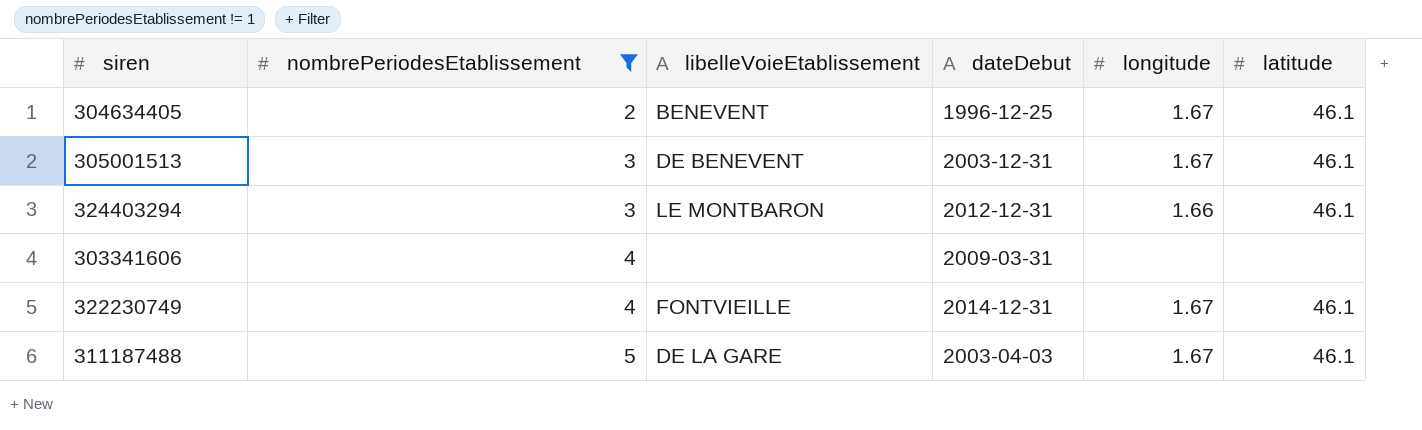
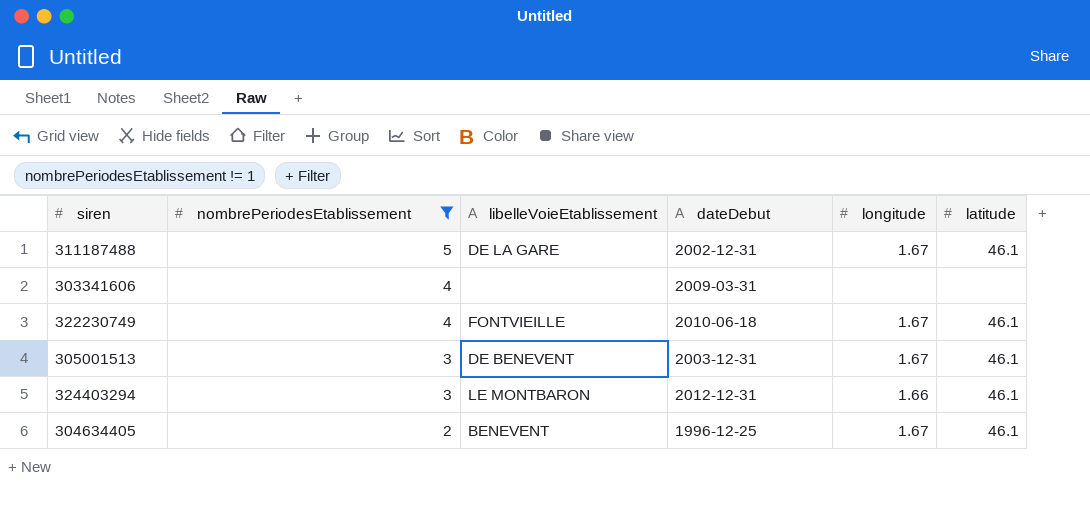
row order: nombrePeriodesEtablissement ascending -> nombrePeriodesEtablissement descending
311187488 | dateDebut: 2003-04-03 -> 2002-12-31
322230749 | dateDebut: 2014-12-31 -> 2010-06-18

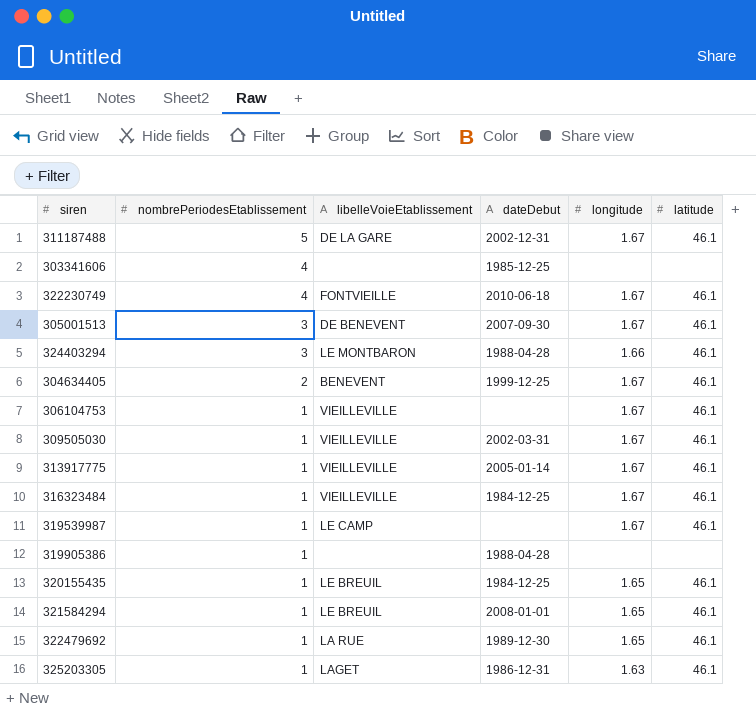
filter: nombrePeriodesEtablissement != 1 -> none
303341606 | dateDebut: 2009-03-31 -> 1985-12-25
305001513 | dateDebut: 2003-12-31 -> 2007-09-30
324403294 | dateDebut: 2012-12-31 -> 1988-04-28
304634405 | dateDebut: 1996-12-25 -> 1999-12-25

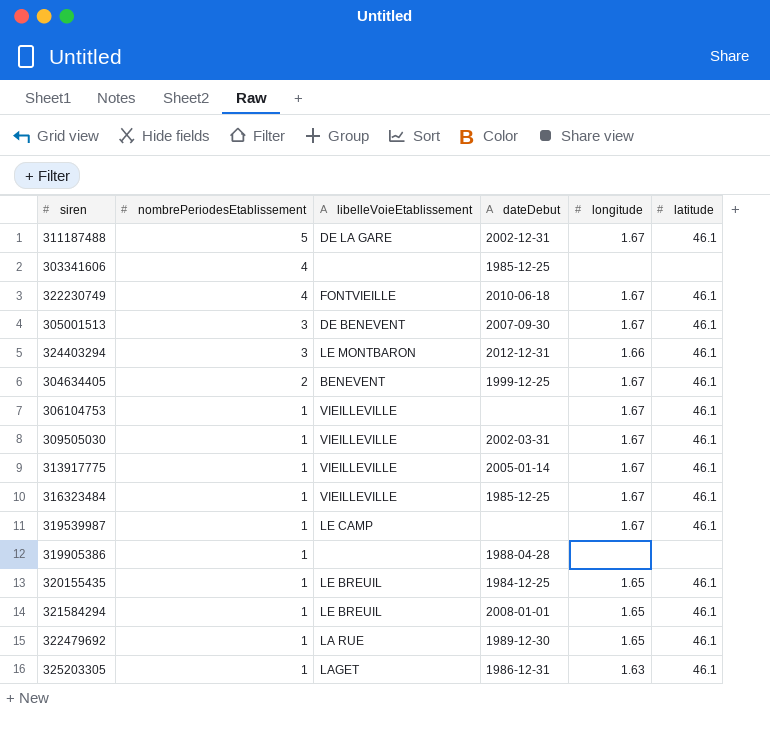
324403294 | dateDebut: 1988-04-28 -> 2012-12-31
316323484 | dateDebut: 1984-12-25 -> 1985-12-25

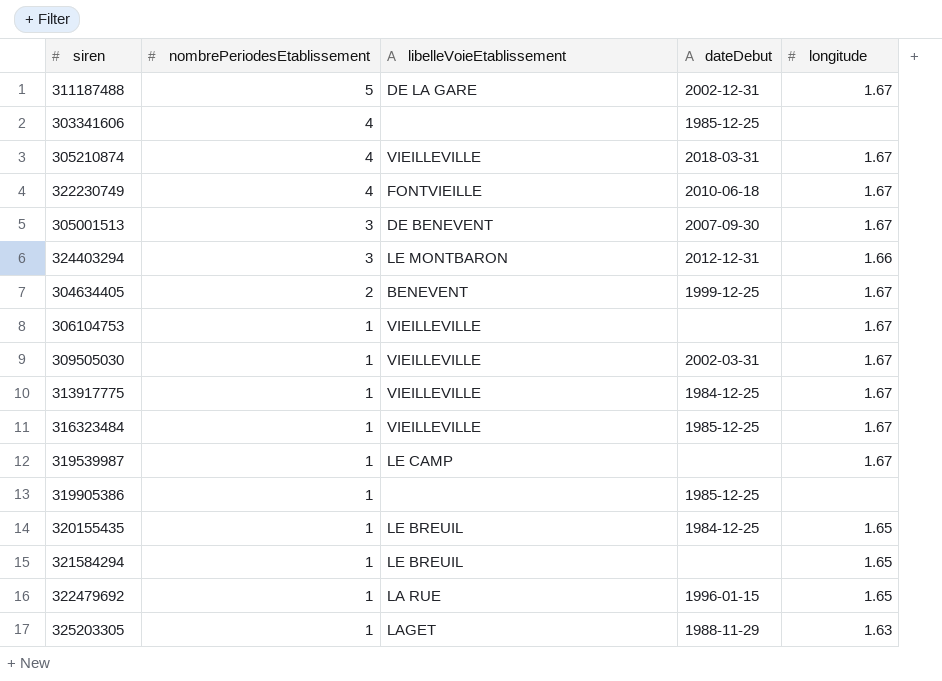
column latitude | position: 6 -> none
row 305210874: none -> 4 | VIEILLEVILLE | 2018-03-31 | 1.67
313917775 | dateDebut: 2005-01-14 -> 1984-12-25
319905386 | dateDebut: 1988-04-28 -> 1985-12-25
321584294 | dateDebut: 2008-01-01 -> none
322479692 | dateDebut: 1989-12-30 -> 1996-01-15
325203305 | dateDebut: 1986-12-31 -> 1988-11-29

